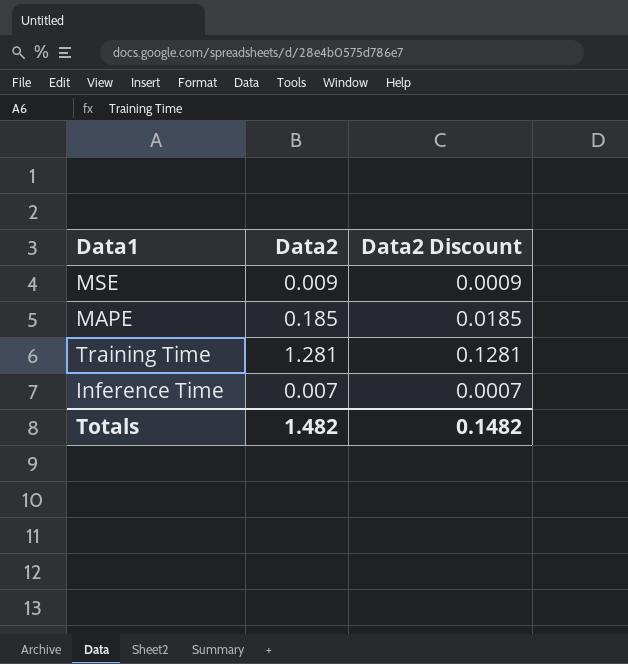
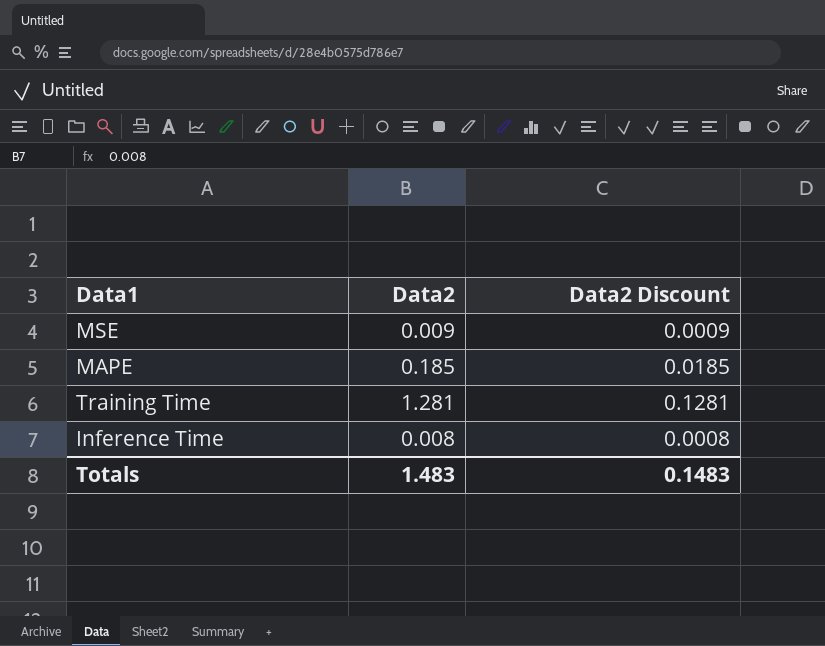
Inference Time | Data2: 0.007 -> 0.008
Inference Time | Data2 Discount: 0.0007 -> 0.0008
Totals | Data2: 1.482 -> 1.483
Totals | Data2 Discount: 0.1482 -> 0.1483

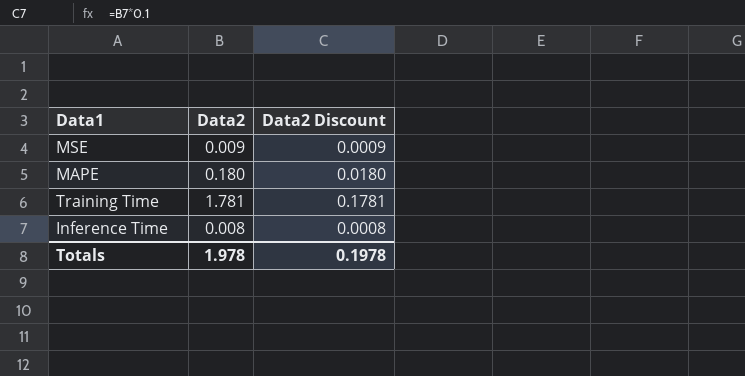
MAPE | Data2: 0.185 -> 0.180
MAPE | Data2 Discount: 0.0185 -> 0.0180
Training Time | Data2: 1.281 -> 1.781
Training Time | Data2 Discount: 0.1281 -> 0.1781
Totals | Data2: 1.483 -> 1.978
Totals | Data2 Discount: 0.1483 -> 0.1978

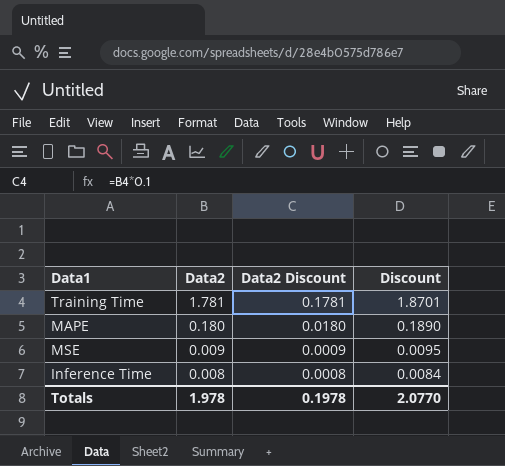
row order: none -> Data2 descending
column Discount | formula: none -> [Data2] * 1.05

